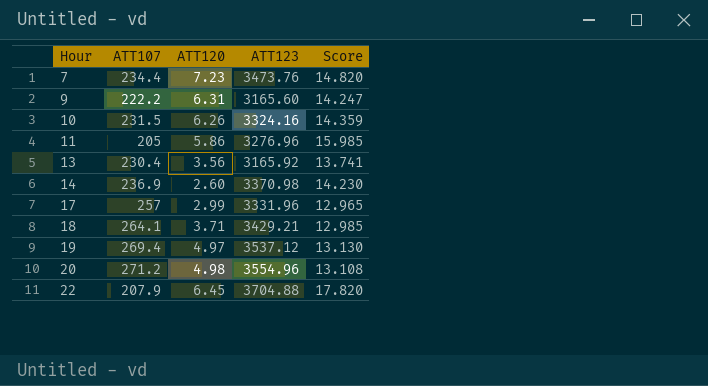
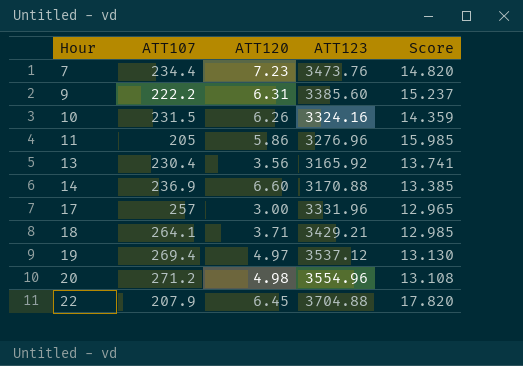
9 | ATT123: 3165.60 -> 3385.60
9 | Score: 14.247 -> 15.237
14 | ATT120: 2.60 -> 6.60
14 | ATT123: 3370.98 -> 3170.88
14 | Score: 14.230 -> 13.385
17 | ATT120: 2.99 -> 3.00

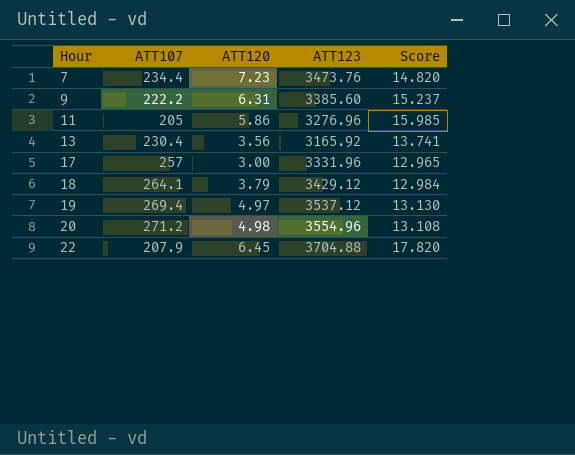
row 10: 231.5 | 6.26 | 3324.16 | 14.359 -> none
row 14: 236.9 | 6.60 | 3170.88 | 13.385 -> none
18 | ATT120: 3.71 -> 3.79
18 | ATT123: 3429.21 -> 3429.12
18 | Score: 12.985 -> 12.984

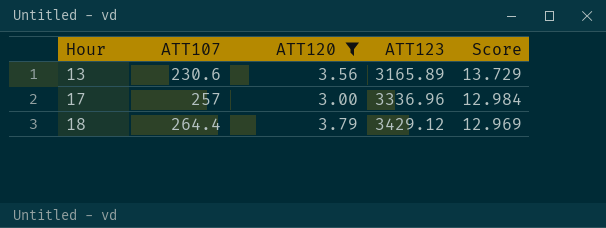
filter: none -> ATT120 <= 3.79
13 | ATT107: 230.4 -> 230.6
13 | ATT123: 3165.92 -> 3165.89
13 | Score: 13.741 -> 13.729
17 | ATT123: 3331.96 -> 3336.96
17 | Score: 12.965 -> 12.984
18 | ATT107: 264.1 -> 264.4
18 | Score: 12.984 -> 12.969

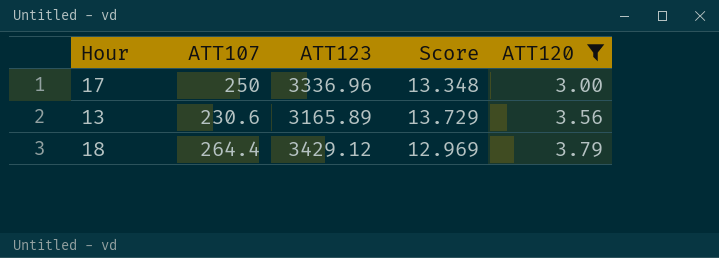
row order: Hour ascending -> ATT120 ascending
column ATT120 | position: 3 -> 5
17 | ATT107: 257 -> 250
17 | Score: 12.984 -> 13.348

